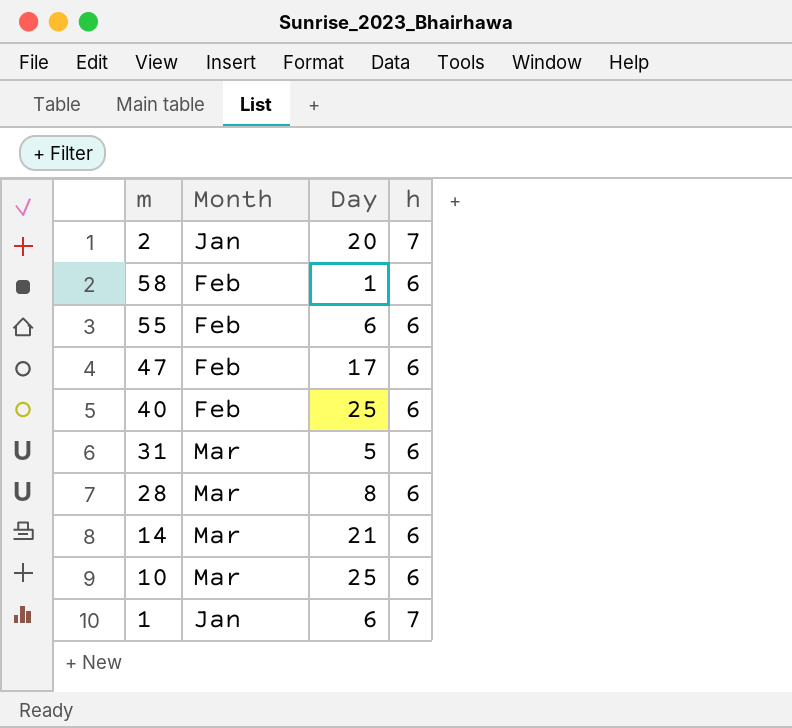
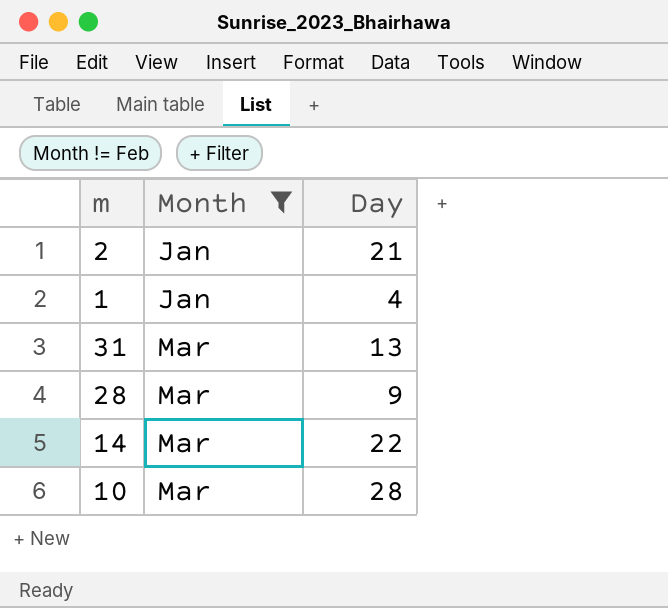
filter: none -> Month != Feb
row order: none -> Month ascending
column h | position: 4 -> none
2 | Day: 20 -> 21
1 | Day: 6 -> 4
31 | Day: 5 -> 13
28 | Day: 8 -> 9
14 | Day: 21 -> 22
10 | Day: 25 -> 28

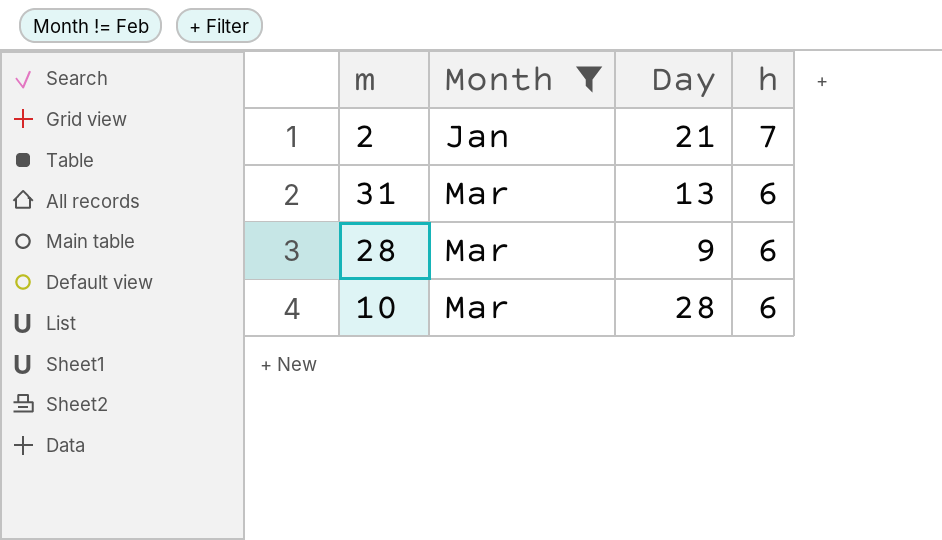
column h | position: none -> 4
row 1: Jan | 4 -> none
row 14: Mar | 22 -> none

